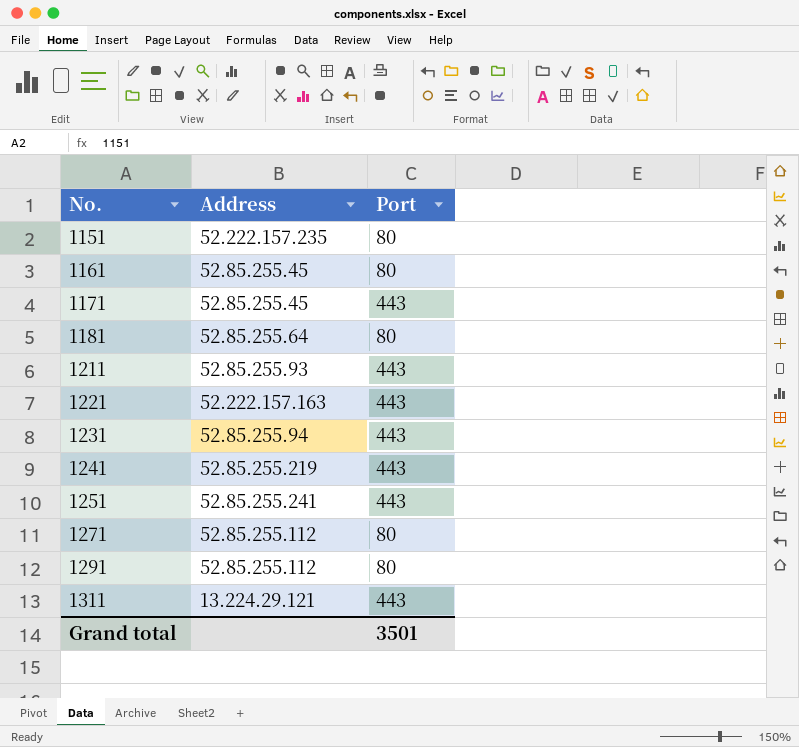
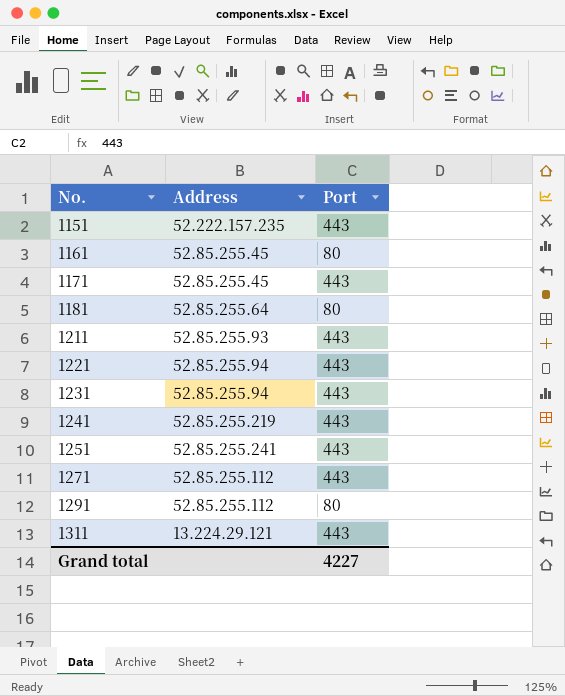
1151 | Port: 80 -> 443
1221 | Address: 52.222.157.163 -> 52.85.255.94
1271 | Port: 80 -> 443
Grand total | Port: 3501 -> 4227

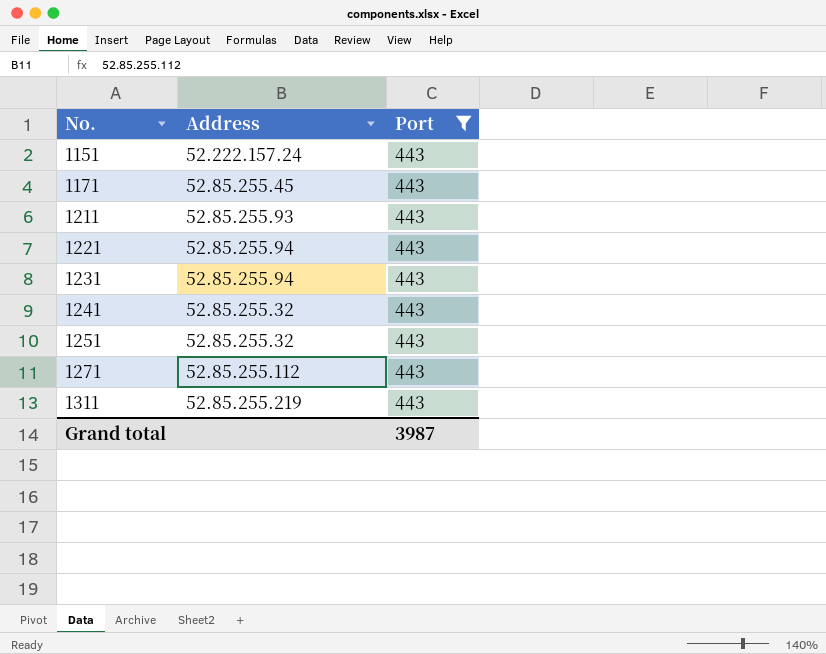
filter: none -> Port = 443
1151 | Address: 52.222.157.235 -> 52.222.157.24
1241 | Address: 52.85.255.219 -> 52.85.255.32
1251 | Address: 52.85.255.241 -> 52.85.255.32
1311 | Address: 13.224.29.121 -> 52.85.255.219
Grand total | Port: 4227 -> 3987

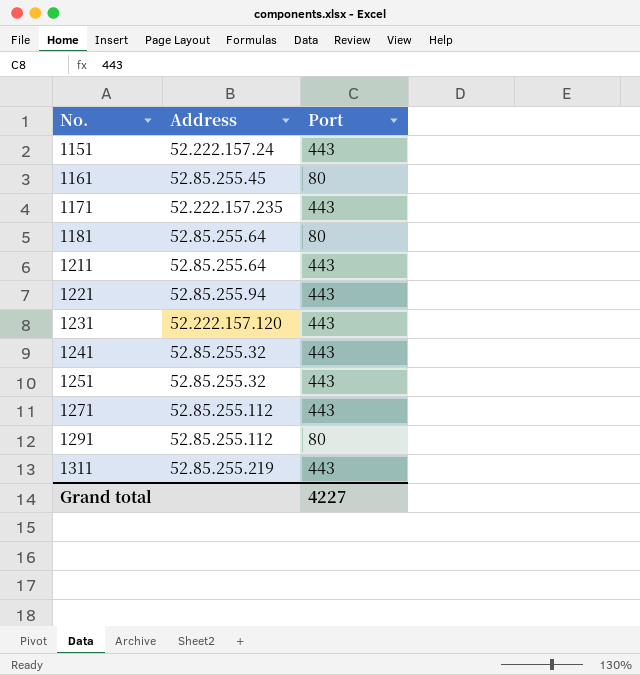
filter: Port = 443 -> none
1171 | Address: 52.85.255.45 -> 52.222.157.235
1211 | Address: 52.85.255.93 -> 52.85.255.64
1231 | Address: 52.85.255.94 -> 52.222.157.120
Grand total | Port: 3987 -> 4227

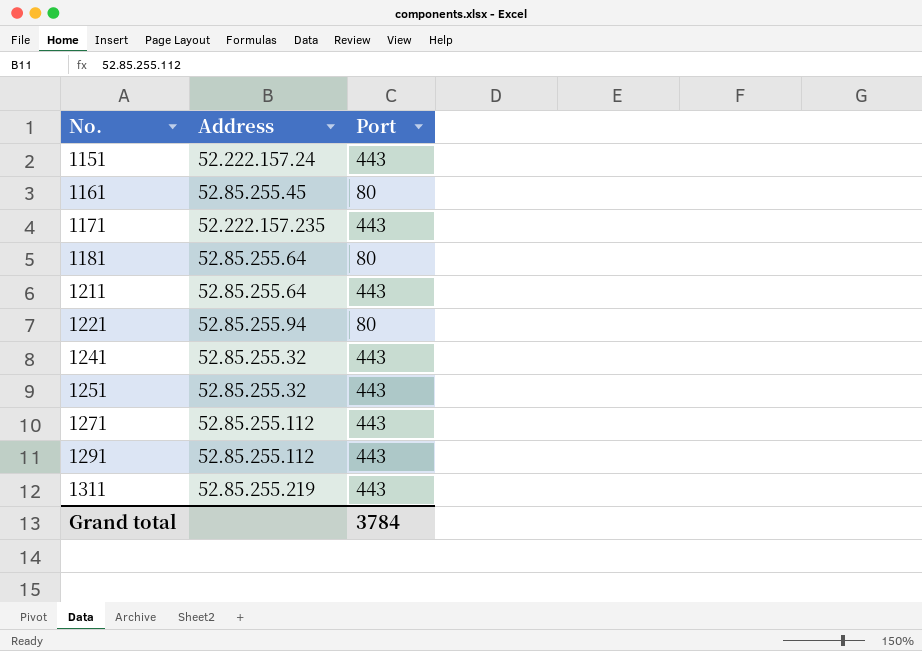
row 1231: 52.222.157.120 | 443 -> none
1221 | Port: 443 -> 80
1291 | Port: 80 -> 443
Grand total | Port: 4227 -> 3784

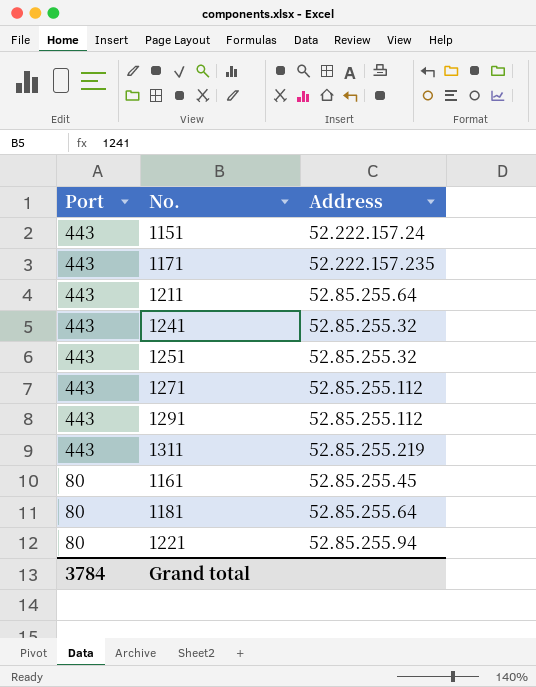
row order: No. ascending -> Port descending
column Port | position: 3 -> 1

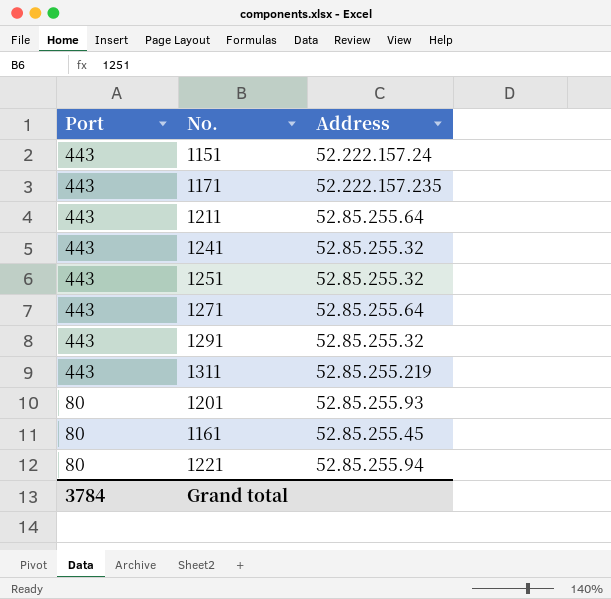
row 1181: 80 | 52.85.255.64 -> none
1271 | Address: 52.85.255.112 -> 52.85.255.64
1291 | Address: 52.85.255.112 -> 52.85.255.32
row 1201: none -> 80 | 52.85.255.93

